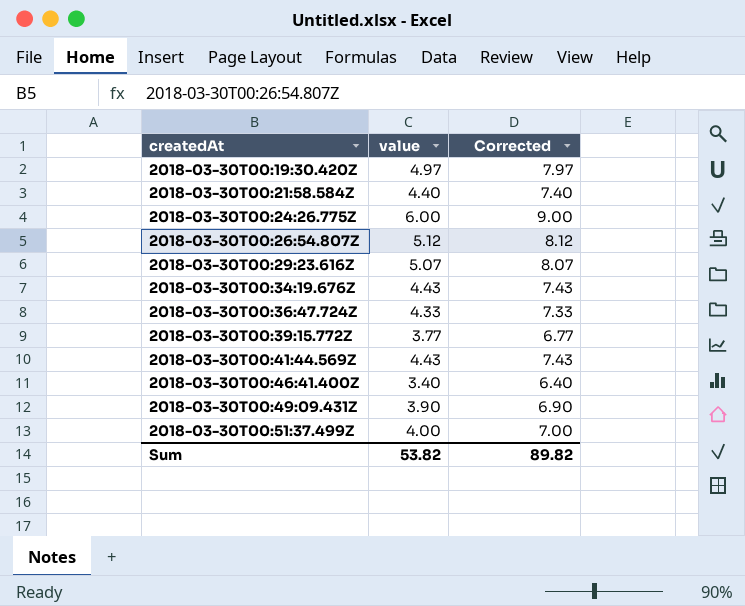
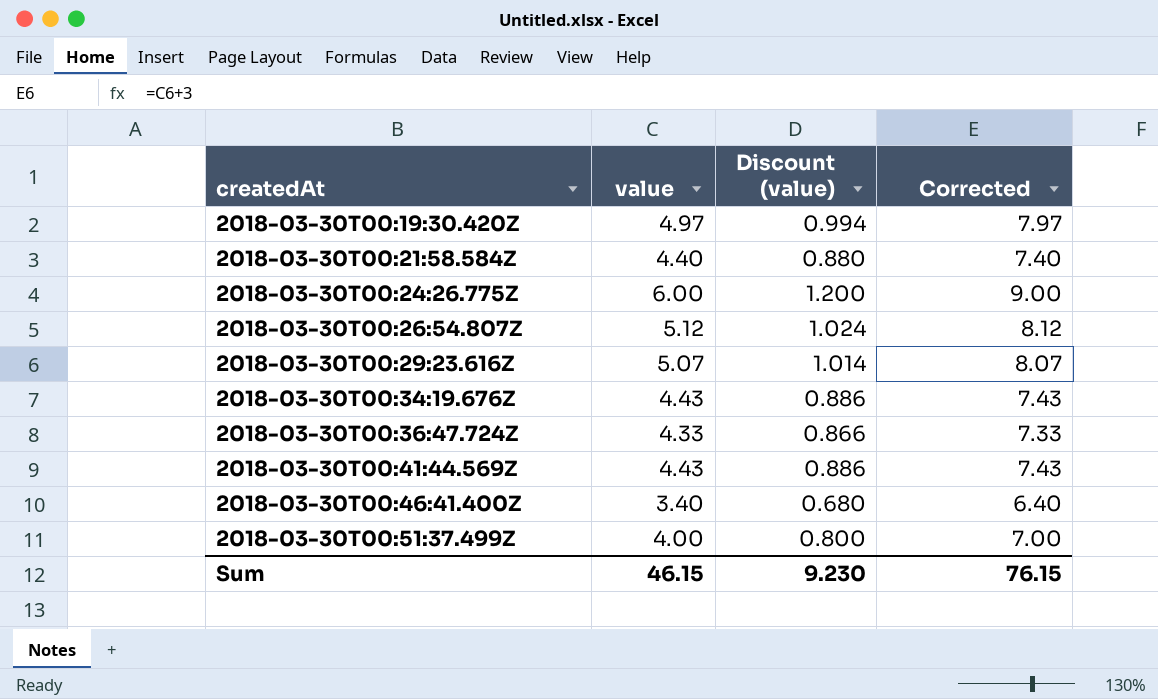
column Discount (value) | formula: none -> [value] * 0.2
row 2018-03-30T00:39:15.772Z: 3.77 | 6.77 -> none
row 2018-03-30T00:49:09.431Z: 3.90 | 6.90 -> none
Sum | value: 53.82 -> 46.15
Sum | Corrected: 89.82 -> 76.15

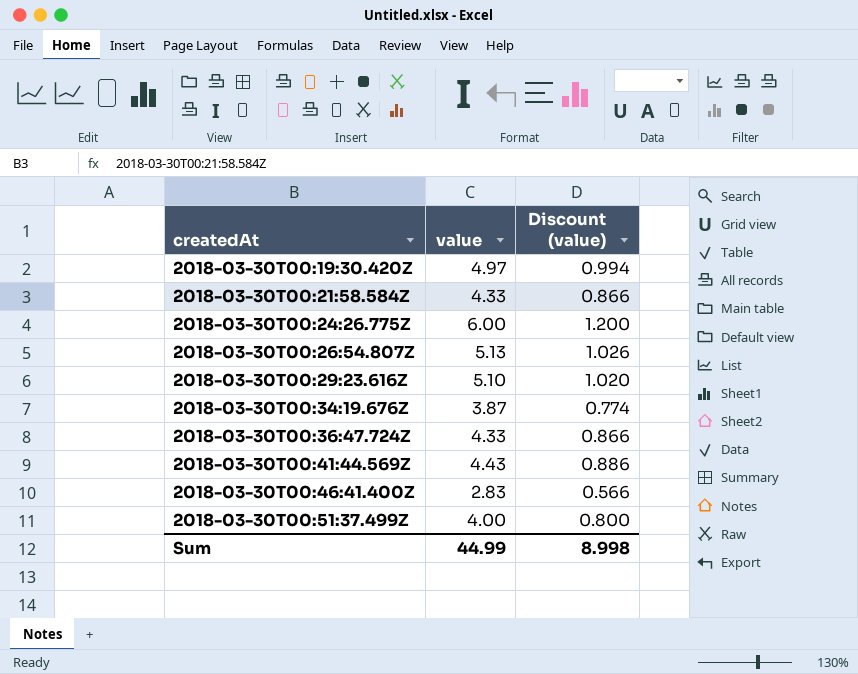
column Corrected | formula: [value] + 3 -> none
2018-03-30T00:21:58.584Z | value: 4.40 -> 4.33
2018-03-30T00:21:58.584Z | Discount (value): 0.880 -> 0.866
2018-03-30T00:26:54.807Z | value: 5.12 -> 5.13
2018-03-30T00:26:54.807Z | Discount (value): 1.024 -> 1.026
2018-03-30T00:29:23.616Z | value: 5.07 -> 5.10
2018-03-30T00:29:23.616Z | Discount (value): 1.014 -> 1.020
2018-03-30T00:34:19.676Z | value: 4.43 -> 3.87
2018-03-30T00:34:19.676Z | Discount (value): 0.886 -> 0.774
2018-03-30T00:46:41.400Z | value: 3.40 -> 2.83
2018-03-30T00:46:41.400Z | Discount (value): 0.680 -> 0.566
Sum | value: 46.15 -> 44.99
Sum | Discount (value): 9.230 -> 8.998

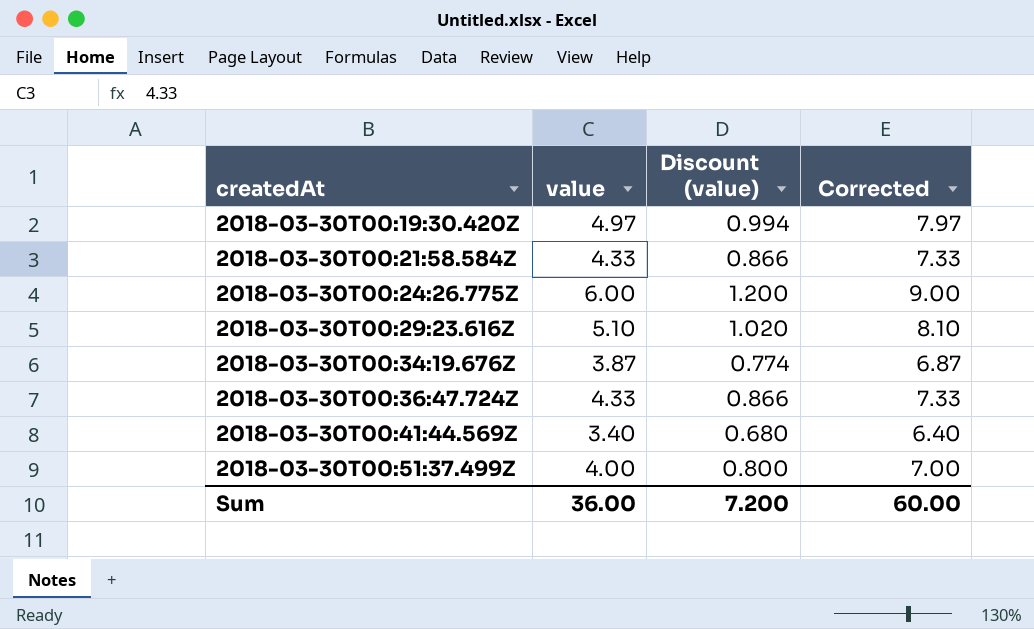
column Corrected | formula: none -> [value] + 3
row 2018-03-30T00:26:54.807Z: 5.13 | 1.026 -> none
row 2018-03-30T00:46:41.400Z: 2.83 | 0.566 -> none
2018-03-30T00:41:44.569Z | value: 4.43 -> 3.40
2018-03-30T00:41:44.569Z | Discount (value): 0.886 -> 0.680
Sum | value: 44.99 -> 36.00
Sum | Discount (value): 8.998 -> 7.200

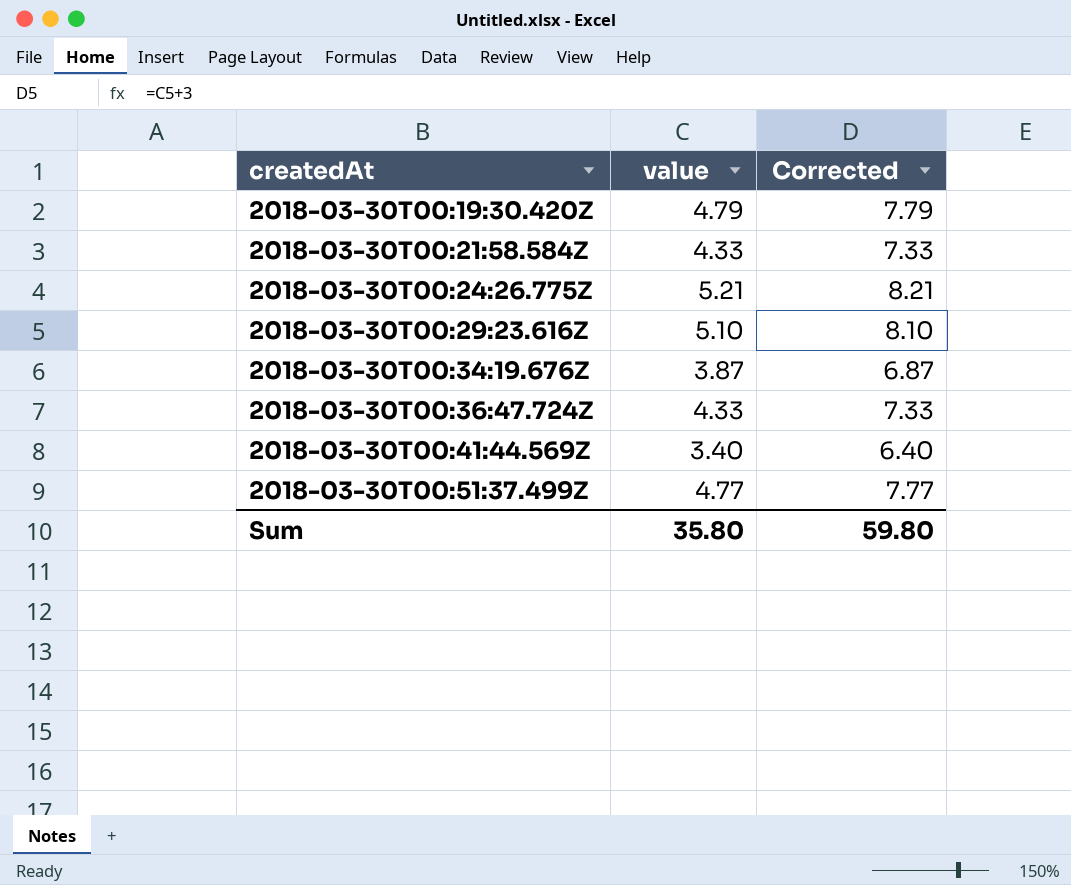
column Discount (value) | formula: [value] * 0.2 -> none
2018-03-30T00:19:30.420Z | value: 4.97 -> 4.79
2018-03-30T00:19:30.420Z | Corrected: 7.97 -> 7.79
2018-03-30T00:24:26.775Z | value: 6.00 -> 5.21
2018-03-30T00:24:26.775Z | Corrected: 9.00 -> 8.21
2018-03-30T00:51:37.499Z | value: 4.00 -> 4.77
2018-03-30T00:51:37.499Z | Corrected: 7.00 -> 7.77
Sum | value: 36.00 -> 35.80
Sum | Corrected: 60.00 -> 59.80

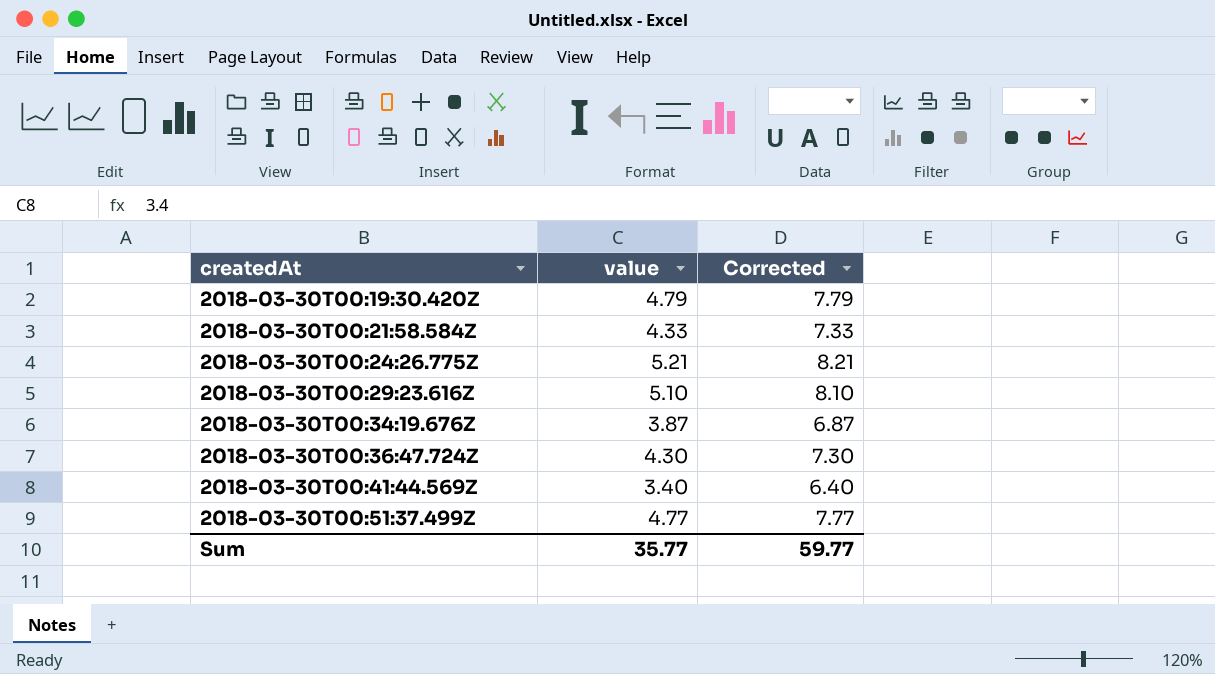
2018-03-30T00:36:47.724Z | value: 4.33 -> 4.30
2018-03-30T00:36:47.724Z | Corrected: 7.33 -> 7.30
Sum | value: 35.80 -> 35.77
Sum | Corrected: 59.80 -> 59.77

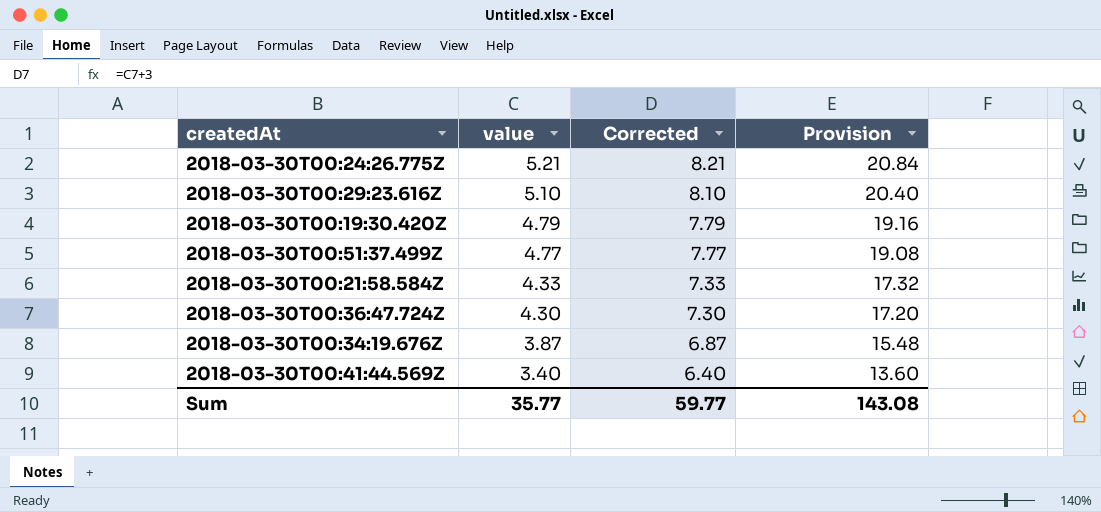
row order: createdAt ascending -> value descending
column Provision | formula: none -> [value] * 4

